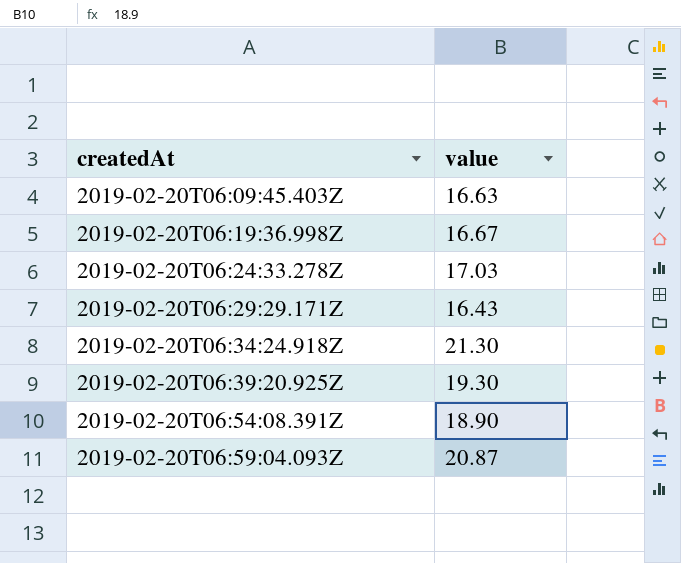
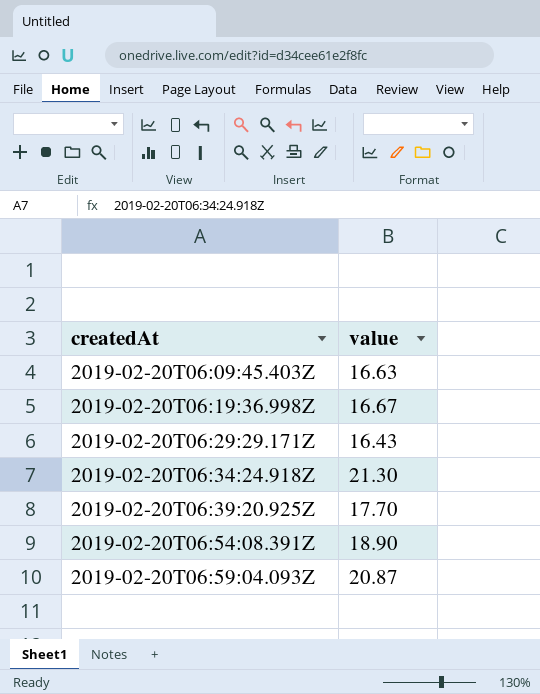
row 2019-02-20T06:24:33.278Z: 17.03 -> none
2019-02-20T06:39:20.925Z | value: 19.30 -> 17.70

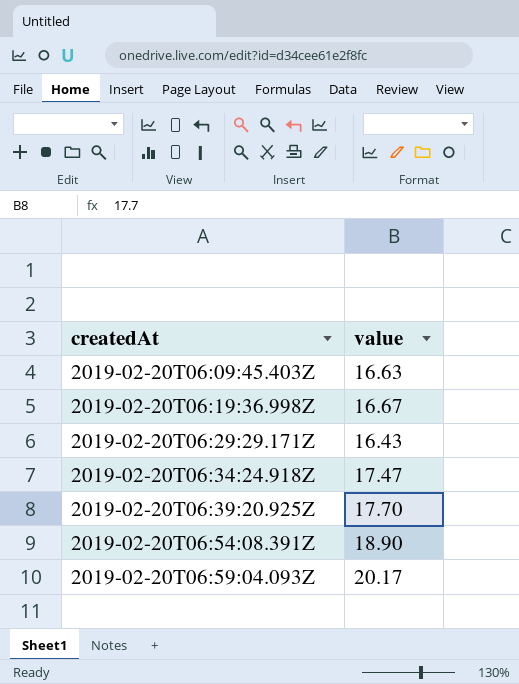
2019-02-20T06:34:24.918Z | value: 21.30 -> 17.47
2019-02-20T06:59:04.093Z | value: 20.87 -> 20.17

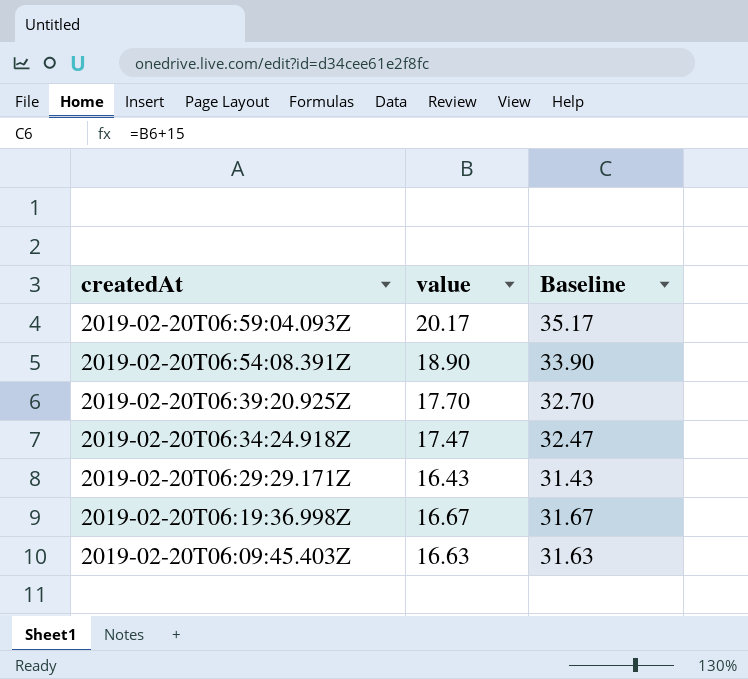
row order: createdAt ascending -> createdAt descending
column Baseline | formula: none -> [value] + 15

